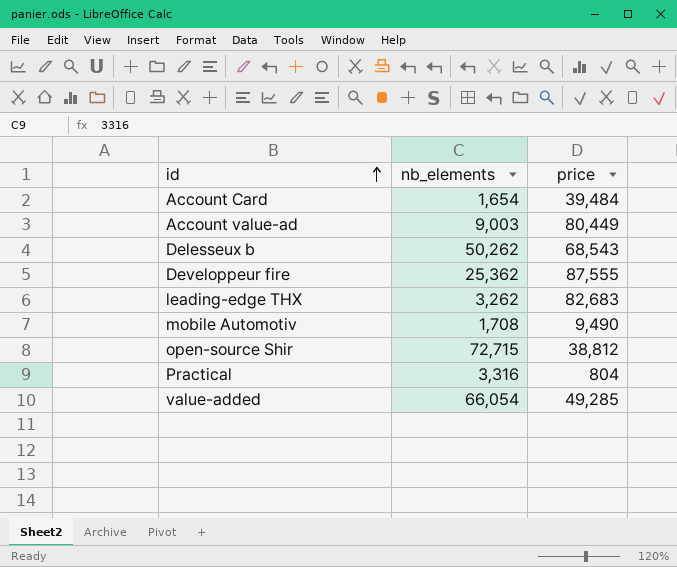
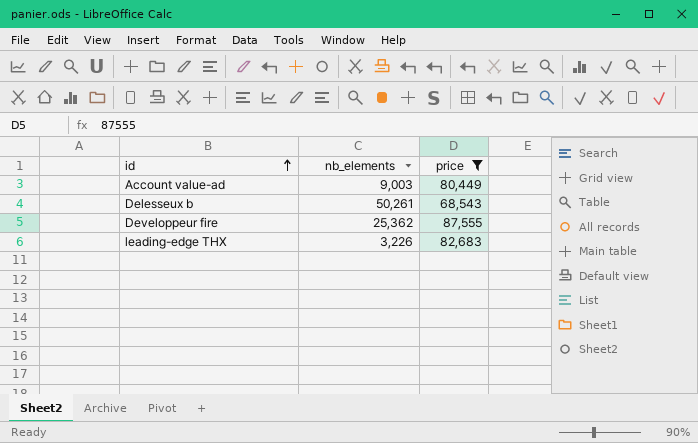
filter: none -> price >= 68,543
Delesseux b | nb_elements: 50,262 -> 50,261
leading-edge THX | nb_elements: 3,262 -> 3,226

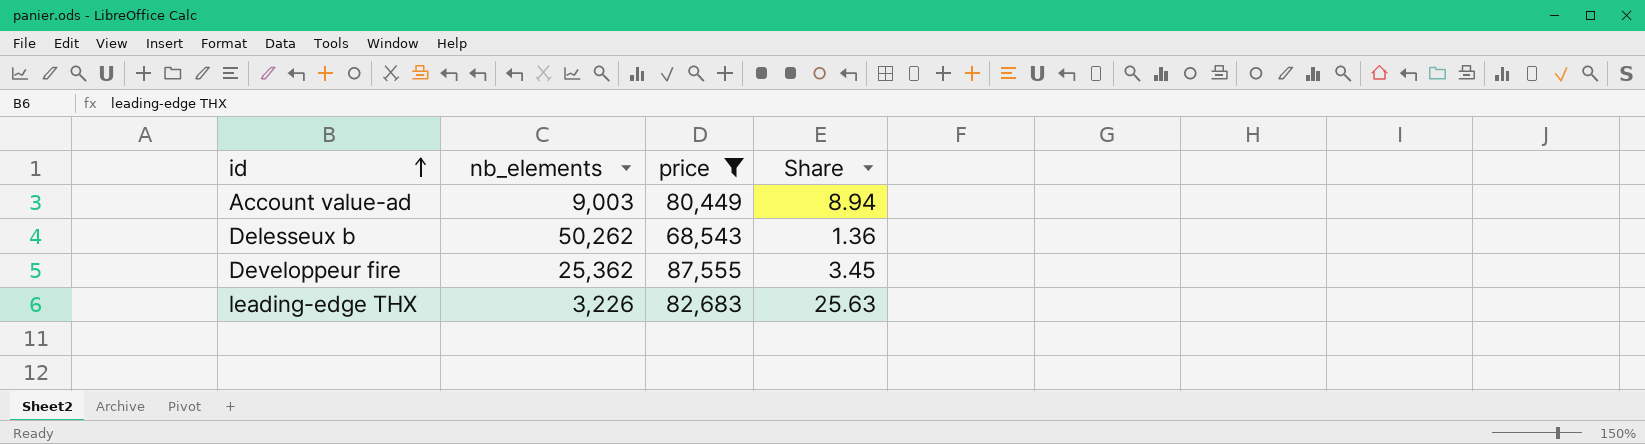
column Share | formula: none -> [price] / [nb_elements]
Delesseux b | nb_elements: 50,261 -> 50,262

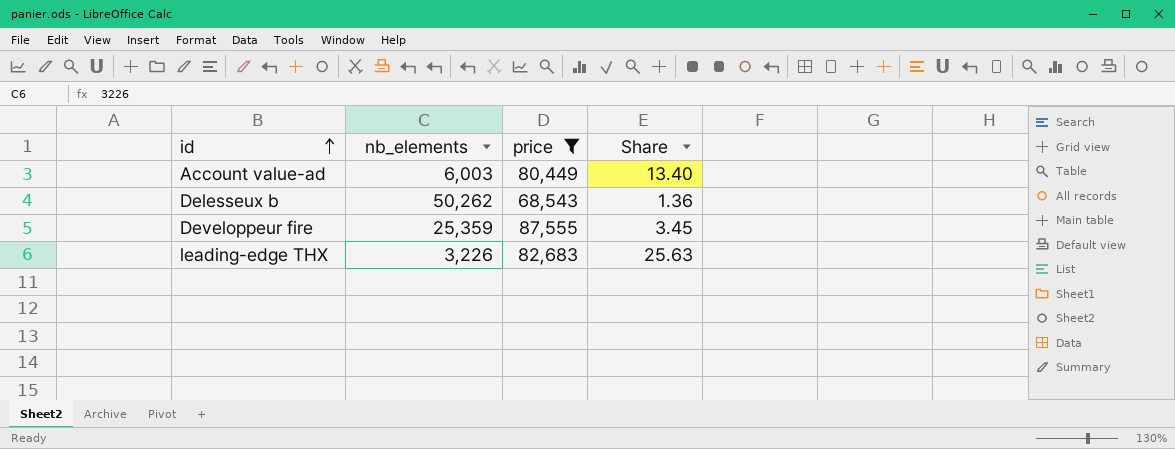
Account value-ad | nb_elements: 9,003 -> 6,003
Account value-ad | Share: 8.94 -> 13.40
Developpeur fire | nb_elements: 25,362 -> 25,359

